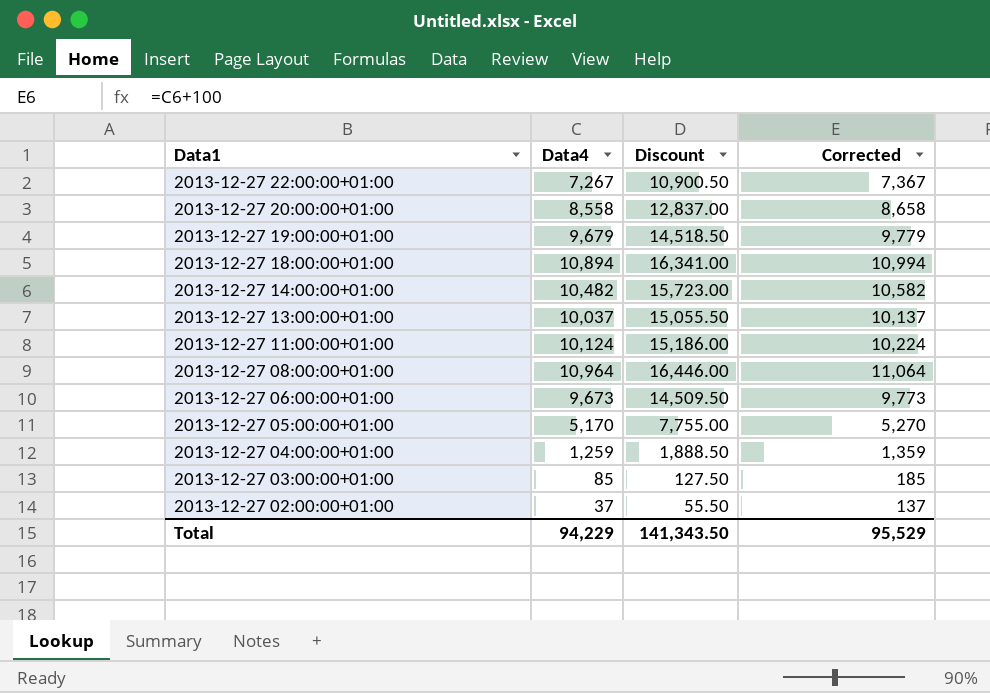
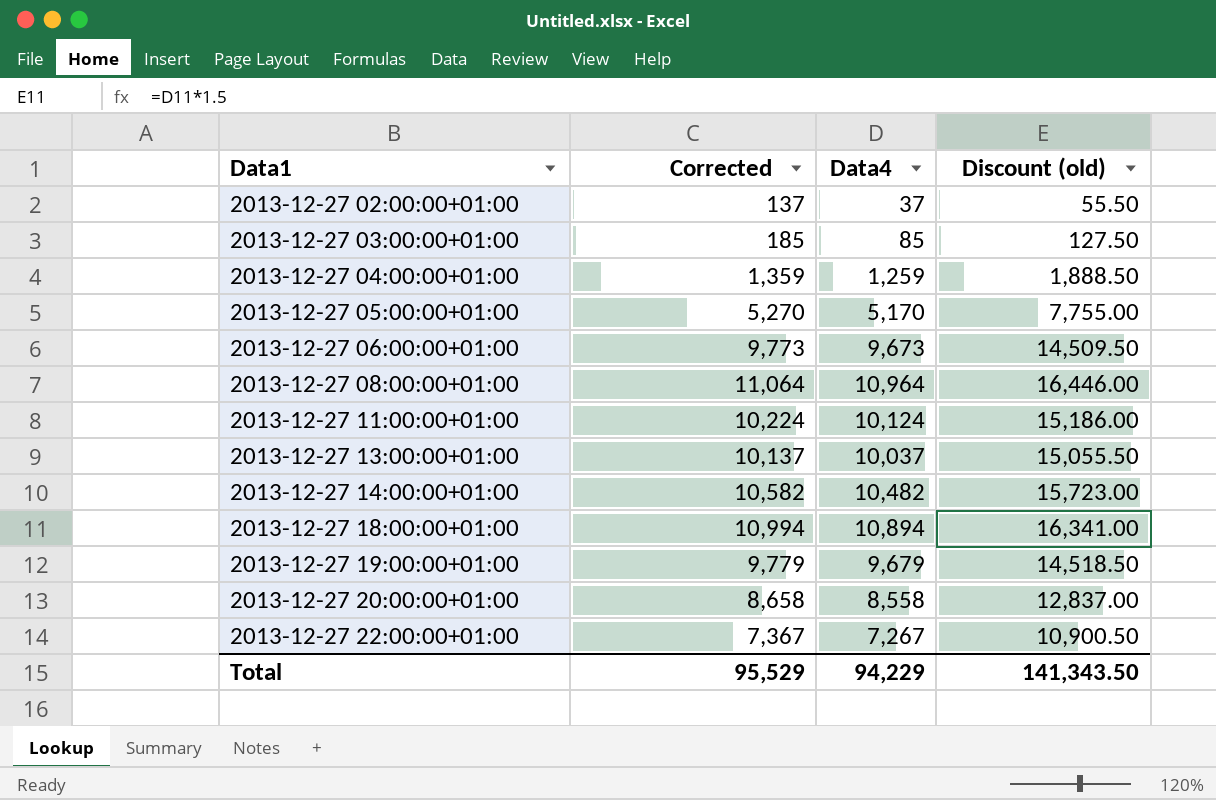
row order: Data1 descending -> Data1 ascending
column Corrected | position: 4 -> 2
column name: Discount -> Discount (old)

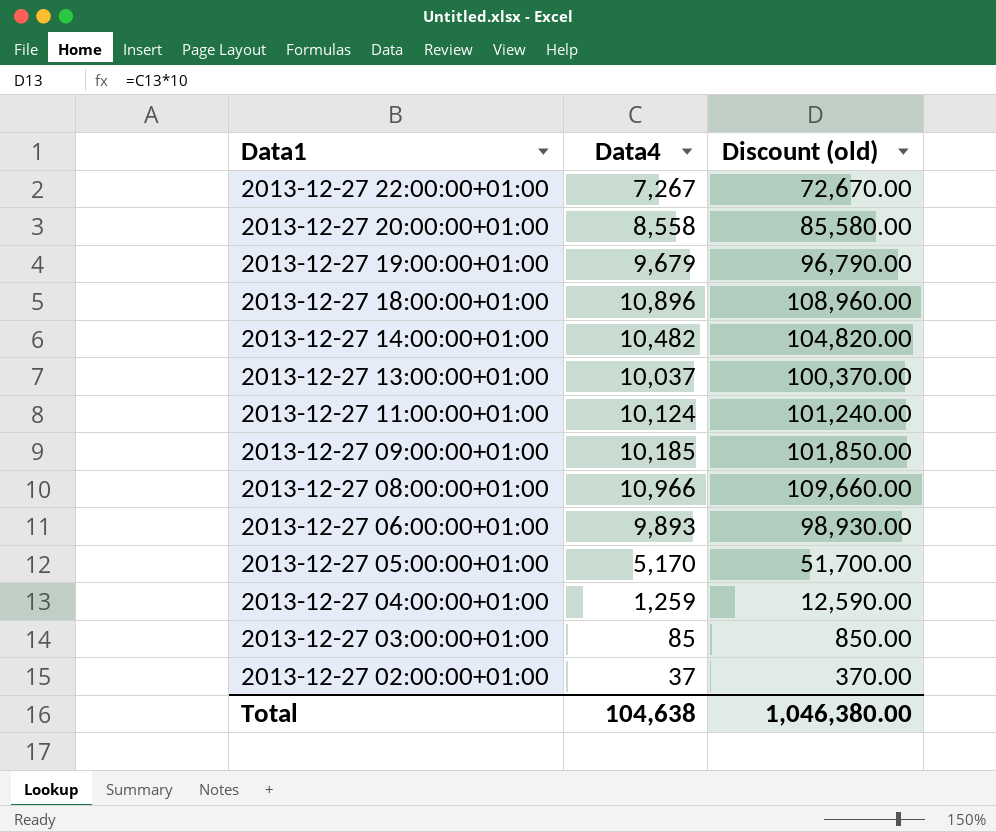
row order: Data1 ascending -> Data1 descending
column Corrected | formula: [Data4] + 100 -> none
column Discount (old) | formula: [Data4] * 1.5 -> [Data4] * 10
2013-12-27 18:00:00+01:00 | Data4: 10,894 -> 10,896
row 2013-12-27 09:00:00+01:00: none -> 10,185 | 101,850.00
2013-12-27 08:00:00+01:00 | Data4: 10,964 -> 10,966
2013-12-27 06:00:00+01:00 | Data4: 9,673 -> 9,893
Total | Data4: 94,229 -> 104,638
Total | Discount (old): 141,343.50 -> 1,046,380.00

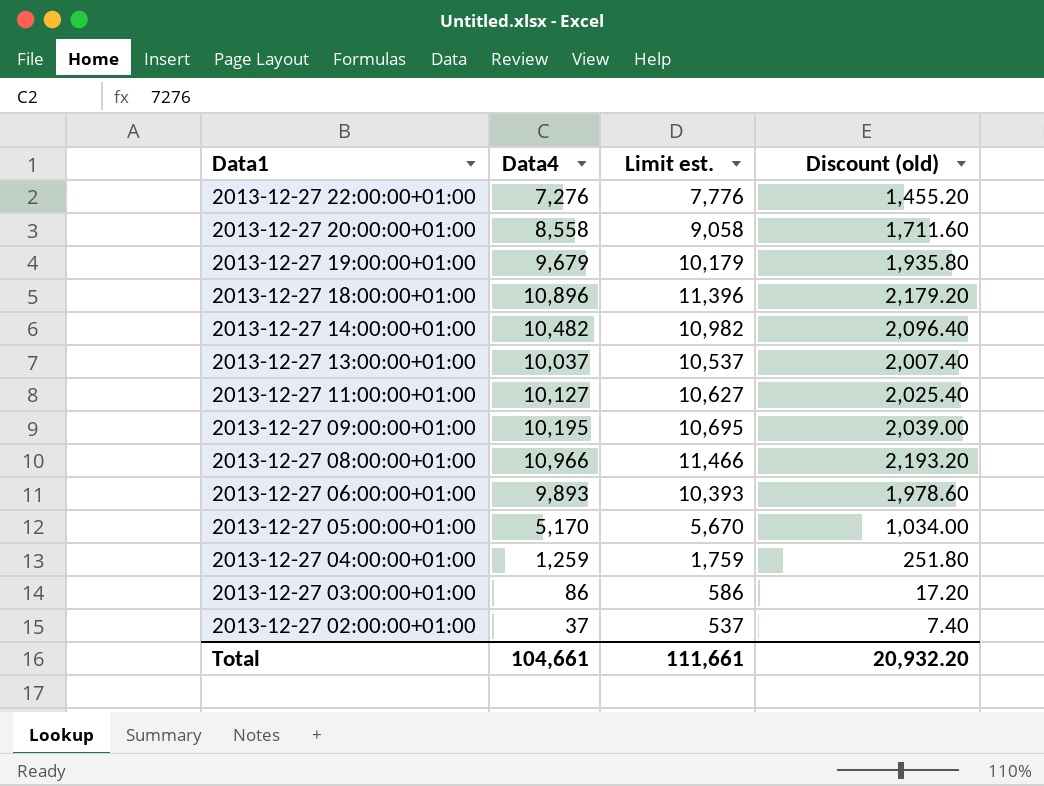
column Limit est. | formula: none -> [Data4] + 500
column Discount (old) | formula: [Data4] * 10 -> [Data4] * 0.2
2013-12-27 22:00:00+01:00 | Data4: 7,267 -> 7,276
2013-12-27 11:00:00+01:00 | Data4: 10,124 -> 10,127
2013-12-27 09:00:00+01:00 | Data4: 10,185 -> 10,195
2013-12-27 03:00:00+01:00 | Data4: 85 -> 86
Total | Data4: 104,638 -> 104,661
Total | Discount (old): 1,046,380.00 -> 20,932.20

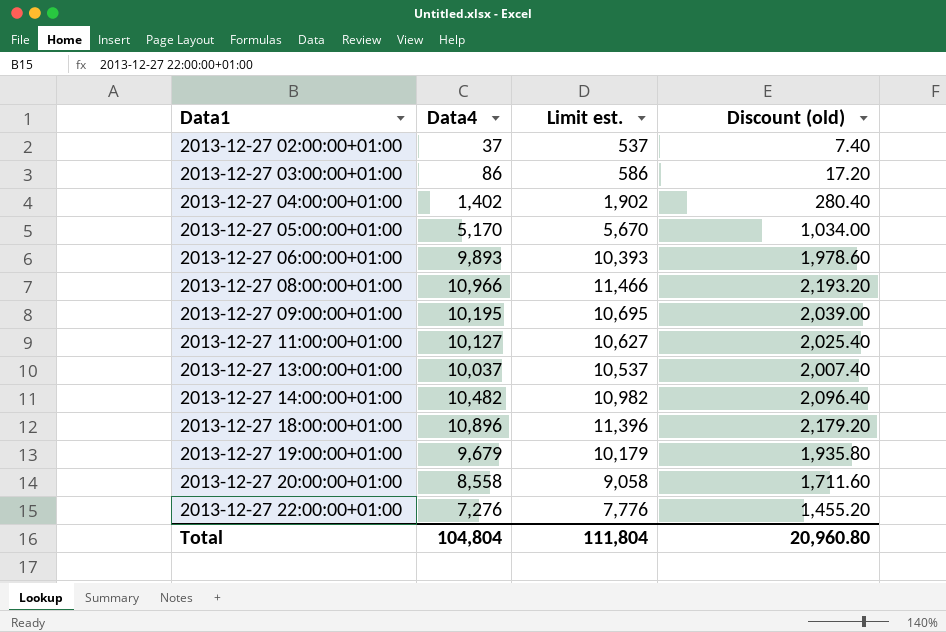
row order: Data1 descending -> Data1 ascending
2013-12-27 04:00:00+01:00 | Data4: 1,259 -> 1,402
2013-12-27 04:00:00+01:00 | Limit est.: 1,759 -> 1,902
2013-12-27 04:00:00+01:00 | Discount (old): 251.80 -> 280.40
Total | Data4: 104,661 -> 104,804
Total | Limit est.: 111,661 -> 111,804
Total | Discount (old): 20,932.20 -> 20,960.80

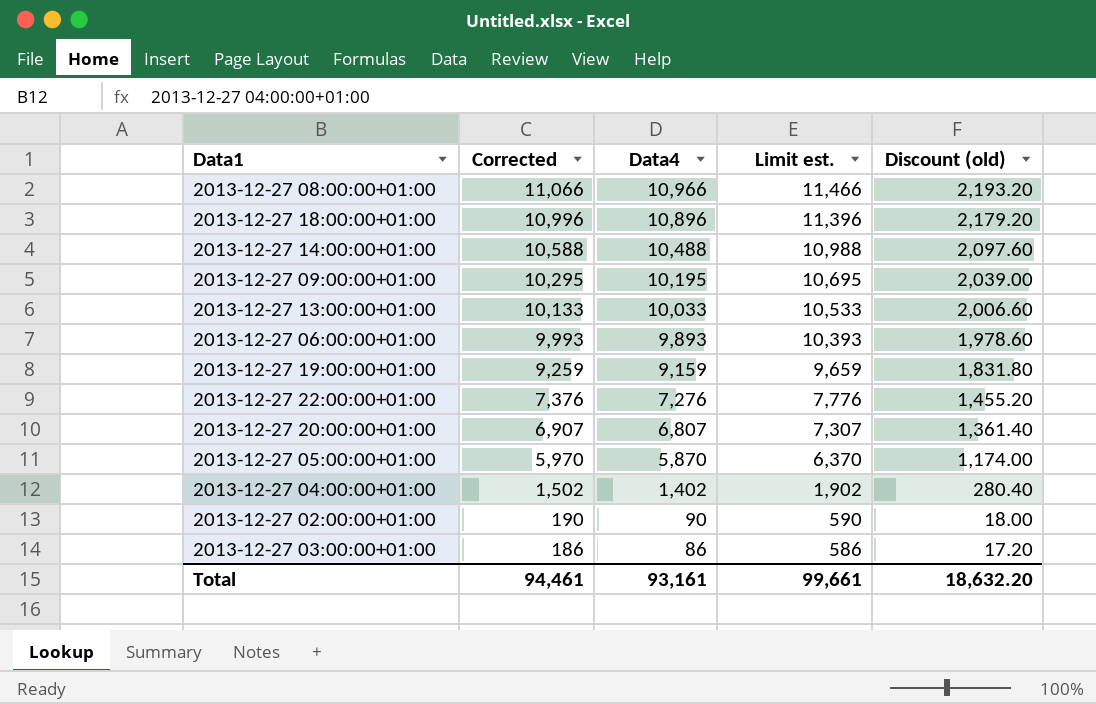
row order: Data1 ascending -> Corrected descending
column Corrected | formula: none -> [Data4] + 100
row 2013-12-27 11:00:00+01:00: 10,127 | 10,627 | 2,025.40 -> none
2013-12-27 14:00:00+01:00 | Data4: 10,482 -> 10,488
2013-12-27 14:00:00+01:00 | Limit est.: 10,982 -> 10,988
2013-12-27 14:00:00+01:00 | Discount (old): 2,096.40 -> 2,097.60
2013-12-27 13:00:00+01:00 | Data4: 10,037 -> 10,033
2013-12-27 13:00:00+01:00 | Limit est.: 10,537 -> 10,533
2013-12-27 13:00:00+01:00 | Discount (old): 2,007.40 -> 2,006.60
2013-12-27 19:00:00+01:00 | Data4: 9,679 -> 9,159
2013-12-27 19:00:00+01:00 | Limit est.: 10,179 -> 9,659
2013-12-27 19:00:00+01:00 | Discount (old): 1,935.80 -> 1,831.80
2013-12-27 20:00:00+01:00 | Data4: 8,558 -> 6,807
2013-12-27 20:00:00+01:00 | Limit est.: 9,058 -> 7,307
2013-12-27 20:00:00+01:00 | Discount (old): 1,711.60 -> 1,361.40
2013-12-27 05:00:00+01:00 | Data4: 5,170 -> 5,870
2013-12-27 05:00:00+01:00 | Limit est.: 5,670 -> 6,370
2013-12-27 05:00:00+01:00 | Discount (old): 1,034.00 -> 1,174.00
2013-12-27 02:00:00+01:00 | Data4: 37 -> 90
2013-12-27 02:00:00+01:00 | Limit est.: 537 -> 590
2013-12-27 02:00:00+01:00 | Discount (old): 7.40 -> 18.00
Total | Data4: 104,804 -> 93,161
Total | Limit est.: 111,804 -> 99,661
Total | Discount (old): 20,960.80 -> 18,632.20

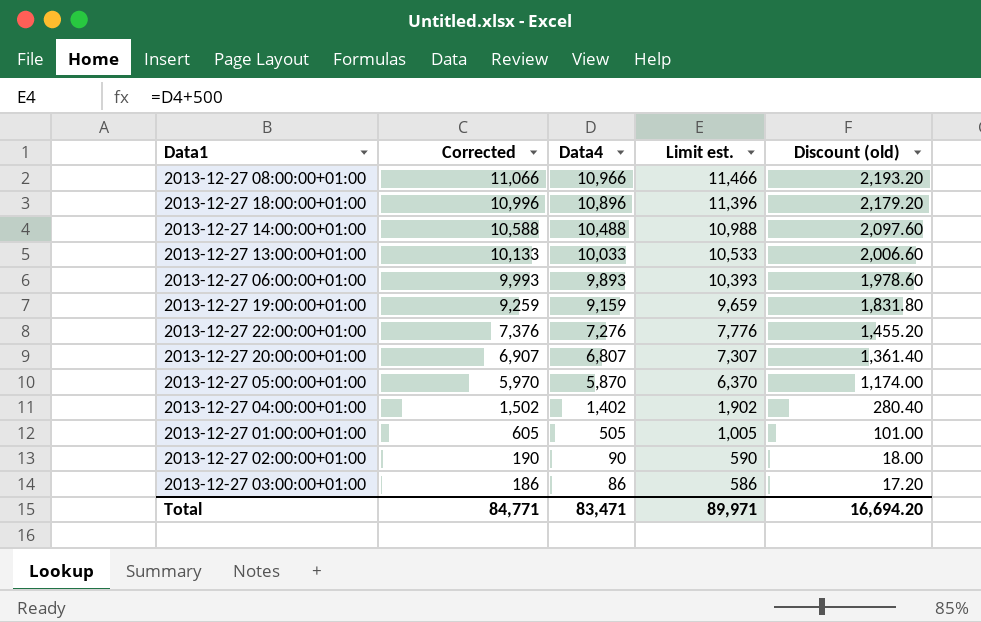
row 2013-12-27 09:00:00+01:00: 10,295 | 10,195 | 10,695 | 2,039.00 -> none
row 2013-12-27 01:00:00+01:00: none -> 605 | 505 | 1,005 | 101.00
Total | Corrected: 94,461 -> 84,771
Total | Data4: 93,161 -> 83,471
Total | Limit est.: 99,661 -> 89,971
Total | Discount (old): 18,632.20 -> 16,694.20

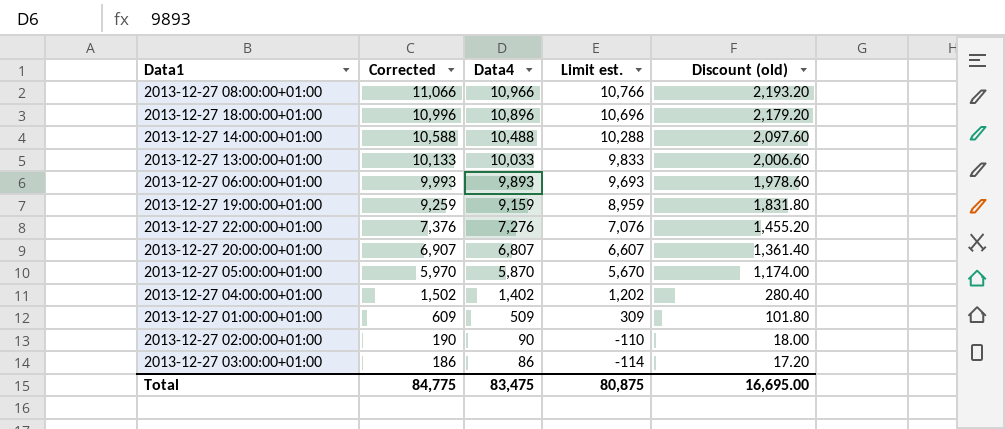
column Limit est. | formula: [Data4] + 500 -> [Data4] - 200
2013-12-27 01:00:00+01:00 | Corrected: 605 -> 609
2013-12-27 01:00:00+01:00 | Data4: 505 -> 509
2013-12-27 01:00:00+01:00 | Discount (old): 101.00 -> 101.80
Total | Corrected: 84,771 -> 84,775
Total | Data4: 83,471 -> 83,475
Total | Limit est.: 89,971 -> 80,875
Total | Discount (old): 16,694.20 -> 16,695.00

